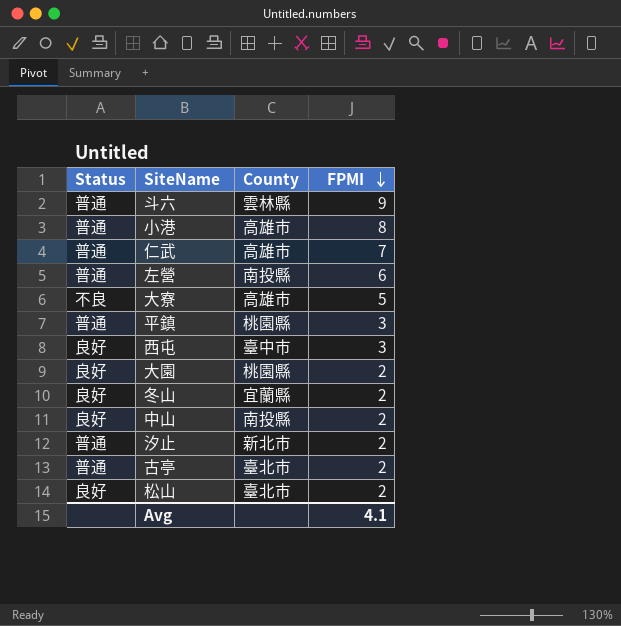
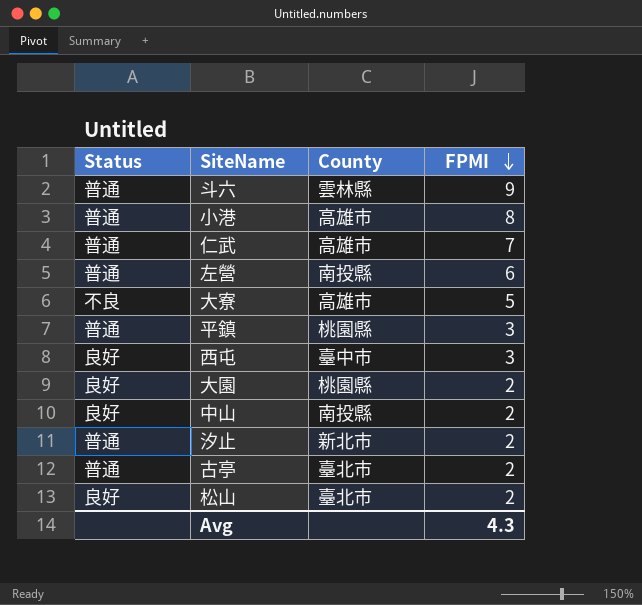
row 冬山: 良好 | 宜蘭縣 | 2 -> none
Avg | FPMI: 4.1 -> 4.3

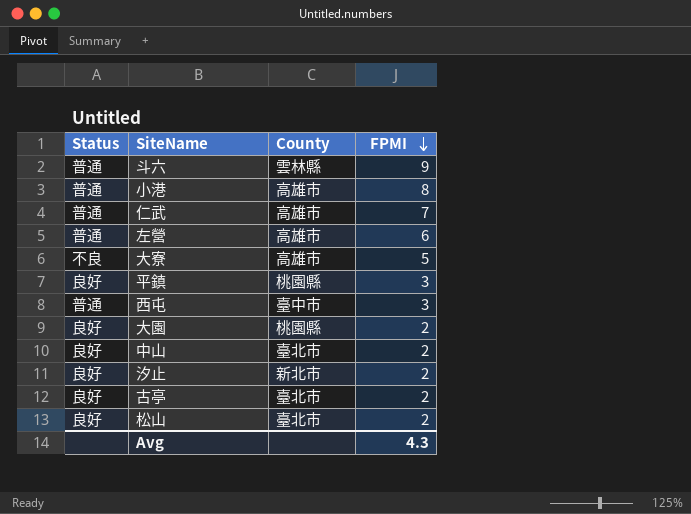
左營 | County: 南投縣 -> 高雄市
平鎮 | Status: 普通 -> 良好
西屯 | Status: 良好 -> 普通
中山 | County: 南投縣 -> 臺北市
汐止 | Status: 普通 -> 良好
古亭 | Status: 普通 -> 良好

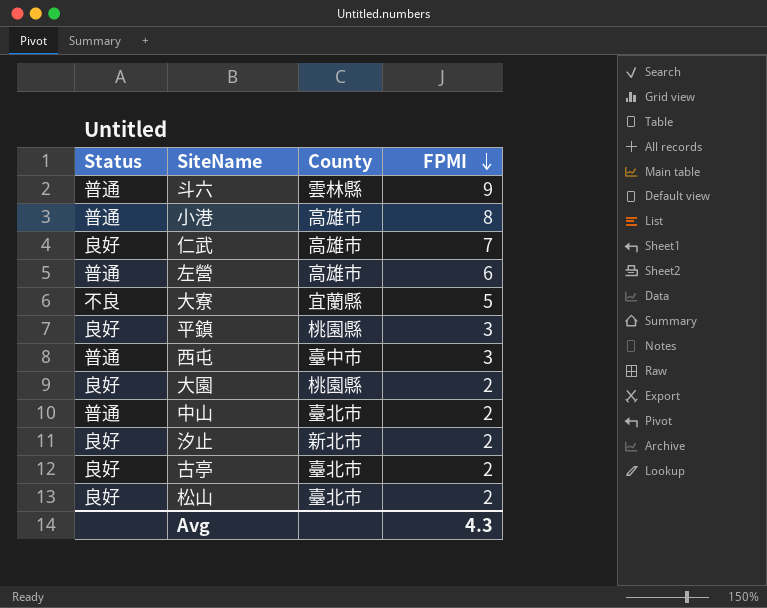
仁武 | Status: 普通 -> 良好
大寮 | County: 高雄市 -> 宜蘭縣
中山 | Status: 良好 -> 普通

